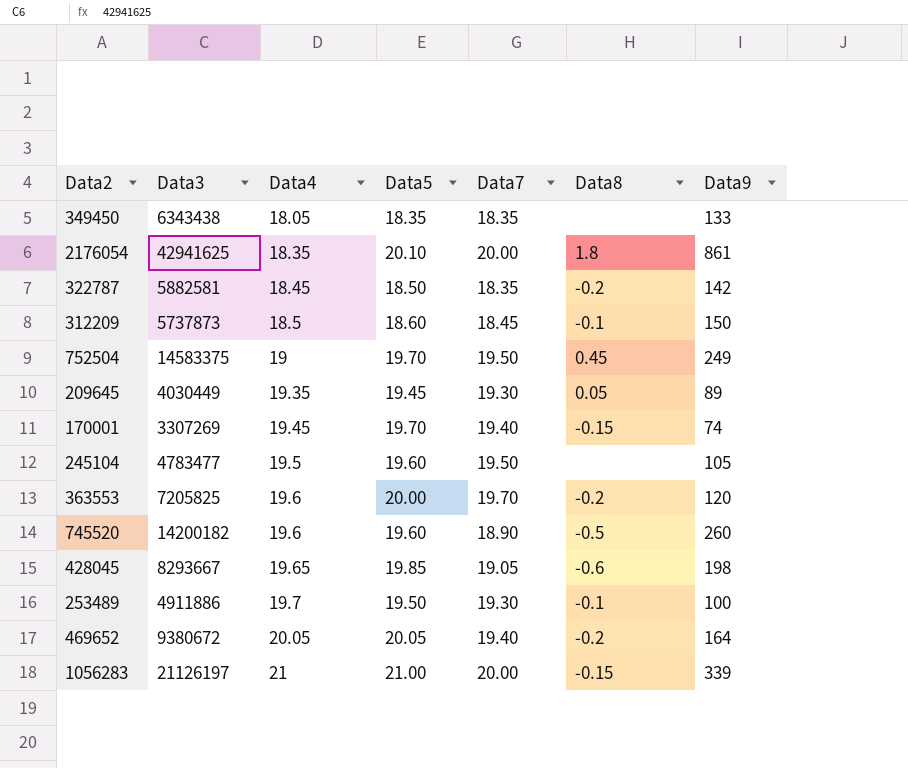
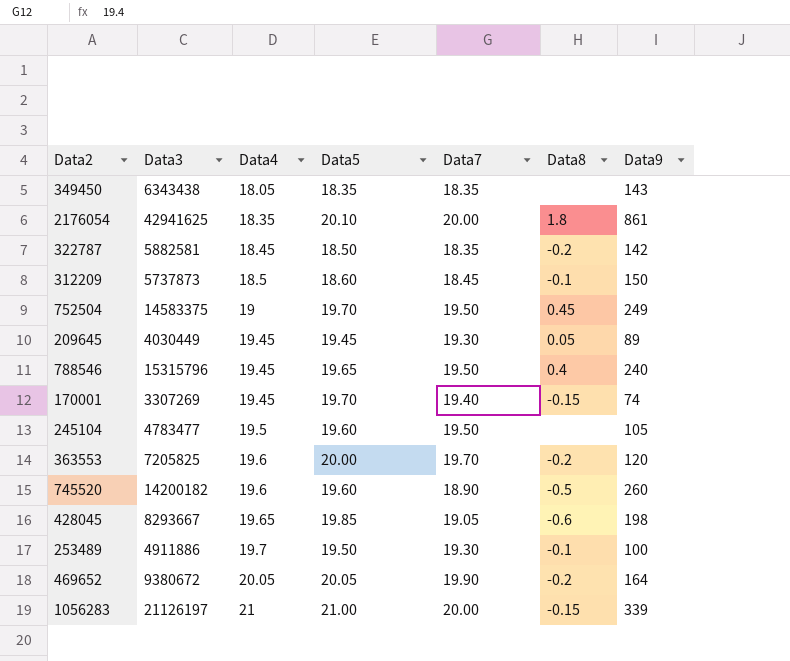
349450 | Data9: 133 -> 143
209645 | Data4: 19.35 -> 19.45
row 788546: none -> 15315796 | 19.45 | 19.65 | 19.50 | 0.4 | 240
469652 | Data7: 19.40 -> 19.90

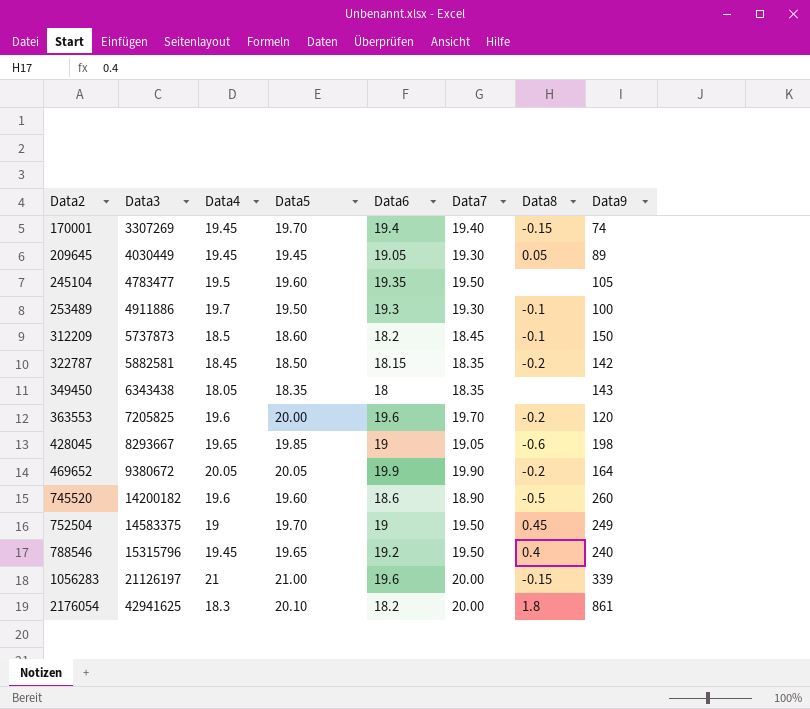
row order: Data4 ascending -> Data2 ascending
column Data6 | position: none -> 5
2176054 | Data4: 18.35 -> 18.3

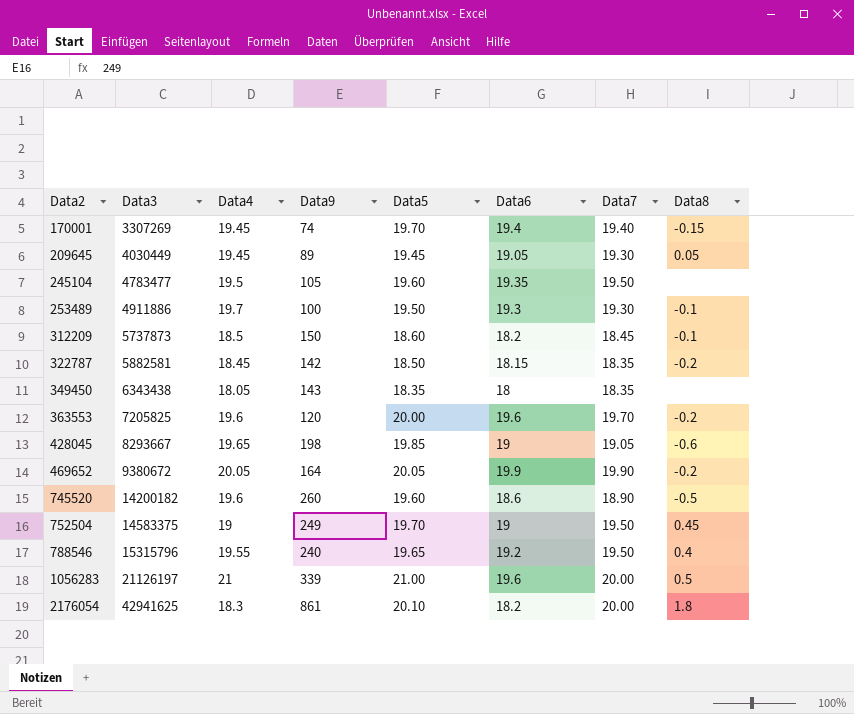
column Data9 | position: 8 -> 4
788546 | Data4: 19.45 -> 19.55
1056283 | Data8: -0.15 -> 0.5

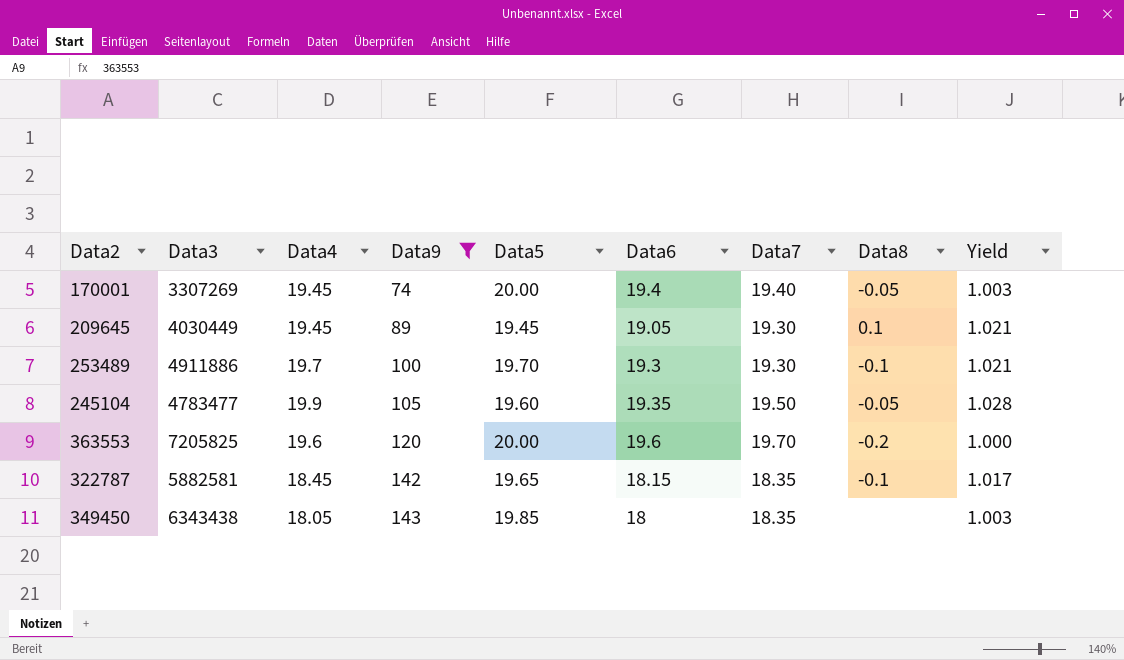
filter: none -> Data9 <= 143
row order: Data2 ascending -> Data9 ascending
column Yield | formula: none -> [Data4] / [Data6]
170001 | Data5: 19.70 -> 20.00
170001 | Data8: -0.15 -> -0.05
209645 | Data8: 0.05 -> 0.1
253489 | Data5: 19.50 -> 19.70
245104 | Data4: 19.5 -> 19.9
245104 | Data8: none -> -0.05
322787 | Data5: 18.50 -> 19.65
322787 | Data8: -0.2 -> -0.1
349450 | Data5: 18.35 -> 19.85

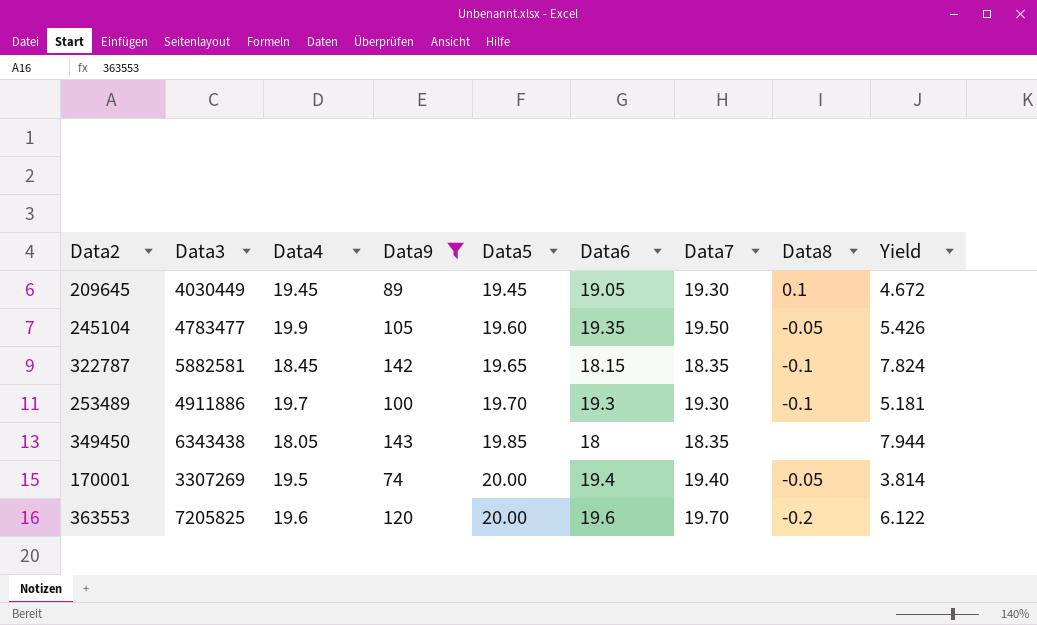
row order: Data9 ascending -> Data5 ascending
column Yield | formula: [Data4] / [Data6] -> [Data9] / [Data6]
170001 | Data4: 19.45 -> 19.5

